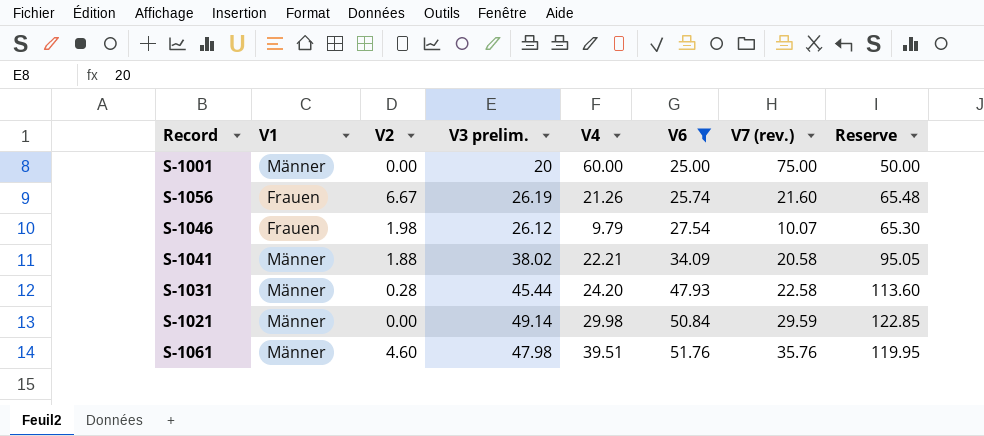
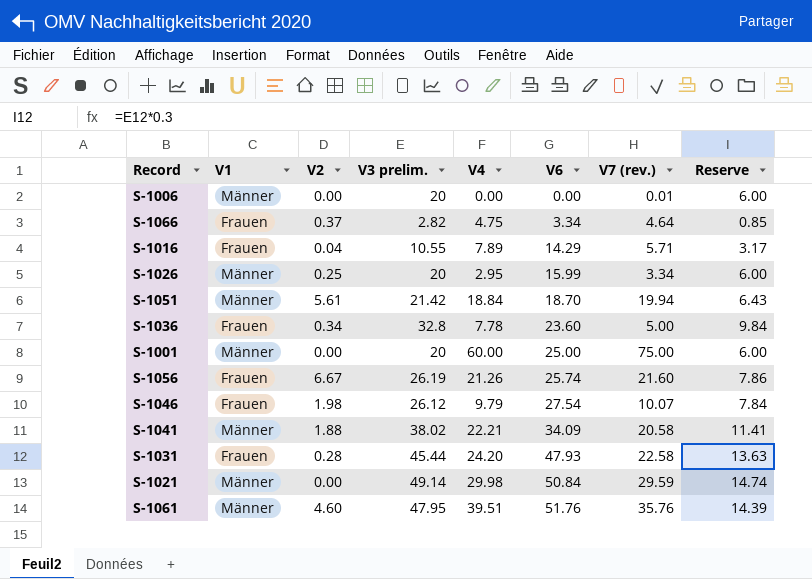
filter: V6 >= 25.00 -> none
column Reserve | formula: [V3 prelim.] * 2.5 -> [V3 prelim.] * 0.3
S-1031 | V1: Männer -> Frauen
S-1061 | V3 prelim.: 47.98 -> 47.95

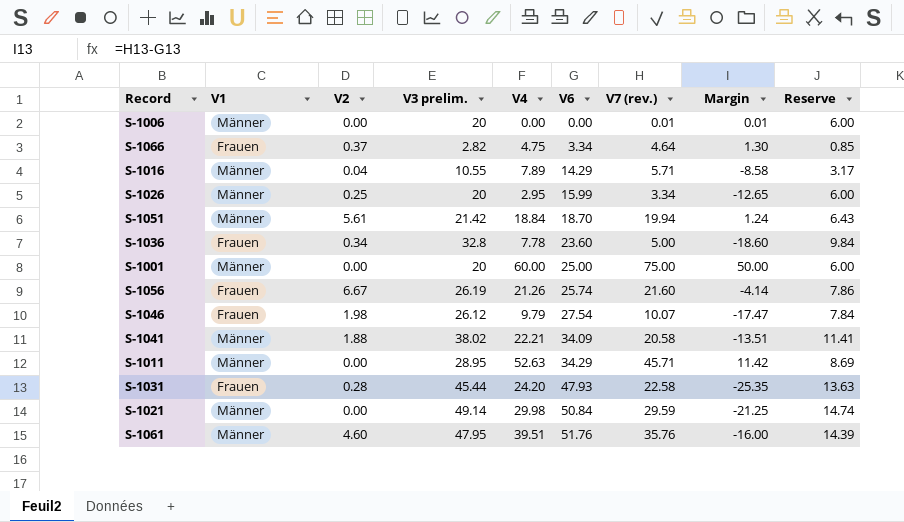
column Margin | formula: none -> [V7 (rev.)] - [V6]
S-1016 | V1: Frauen -> Männer
row S-1011: none -> Männer | 0.00 | 28.95 | 52.63 | 34.29 | 45.71 | 11.42 | 8.69

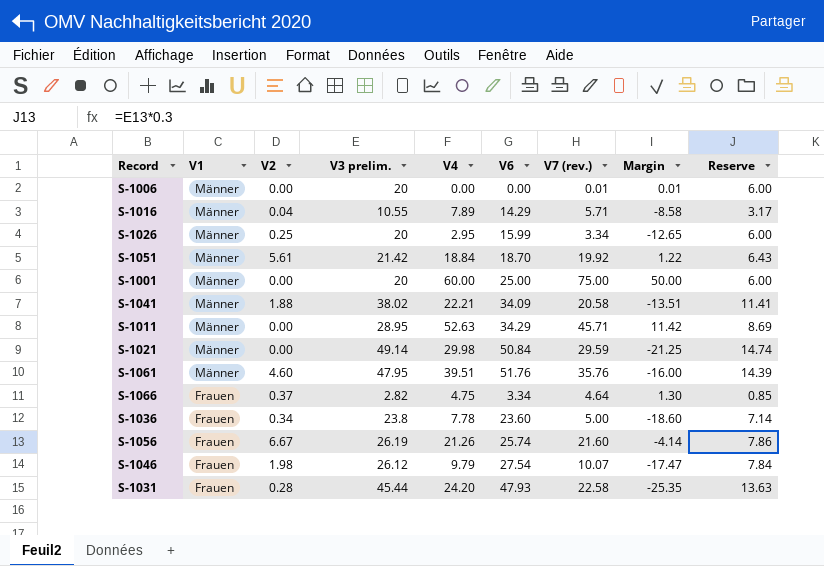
row order: V6 ascending -> V1 descending
S-1051 | V7 (rev.): 19.94 -> 19.92
S-1051 | Margin: 1.24 -> 1.22
S-1036 | V3 prelim.: 32.8 -> 23.8
S-1036 | Reserve: 9.84 -> 7.14

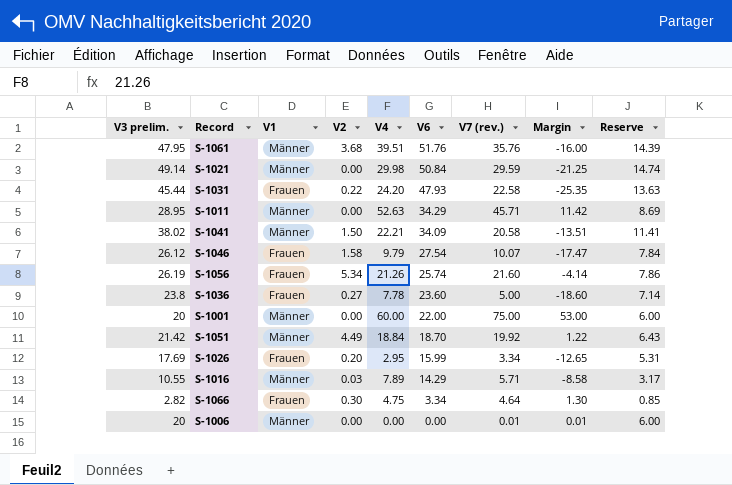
row order: V1 descending -> V6 descending
column V3 prelim. | position: 4 -> 1
S-1061 | V2: 4.60 -> 3.68
S-1031 | V2: 0.28 -> 0.22
S-1041 | V2: 1.88 -> 1.50
S-1046 | V2: 1.98 -> 1.58
S-1056 | V2: 6.67 -> 5.34
S-1036 | V2: 0.34 -> 0.27
S-1001 | V6: 25.00 -> 22.00
S-1001 | Margin: 50.00 -> 53.00
S-1051 | V2: 5.61 -> 4.49
S-1026 | V3 prelim.: 20 -> 17.69
S-1026 | V1: Männer -> Frauen
S-1026 | V2: 0.25 -> 0.20
S-1026 | Reserve: 6.00 -> 5.31
S-1016 | V2: 0.04 -> 0.03
S-1066 | V2: 0.37 -> 0.30

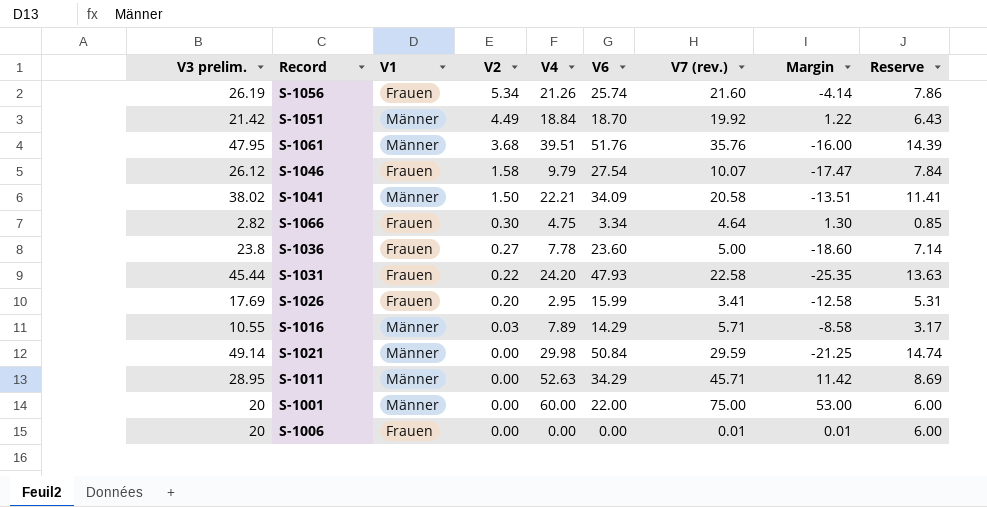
row order: V6 descending -> V2 descending
S-1026 | V7 (rev.): 3.34 -> 3.41
S-1026 | Margin: -12.65 -> -12.58
S-1006 | V1: Männer -> Frauen

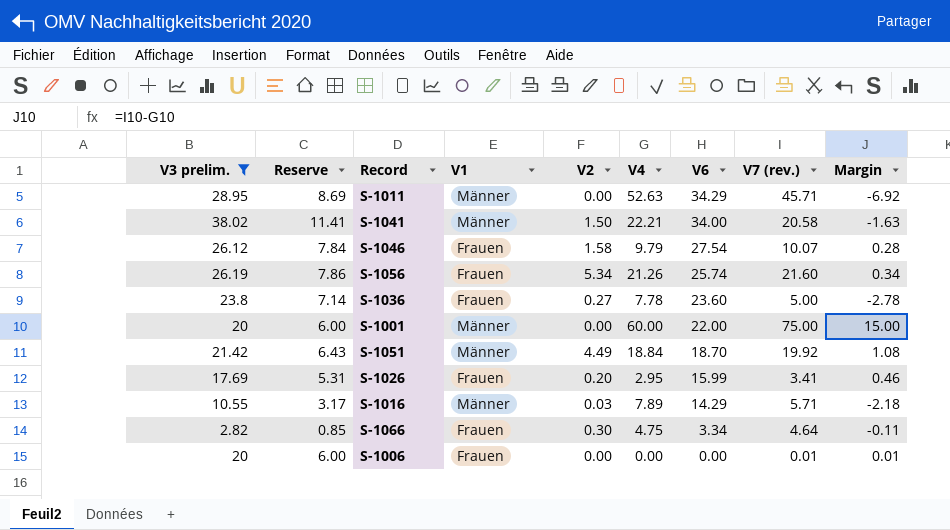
filter: none -> V3 prelim. <= 38.02
row order: V2 descending -> V6 descending
column Reserve | position: 9 -> 2
column Margin | formula: [V7 (rev.)] - [V6] -> [V7 (rev.)] - [V4]
S-1041 | V6: 34.09 -> 34.00

